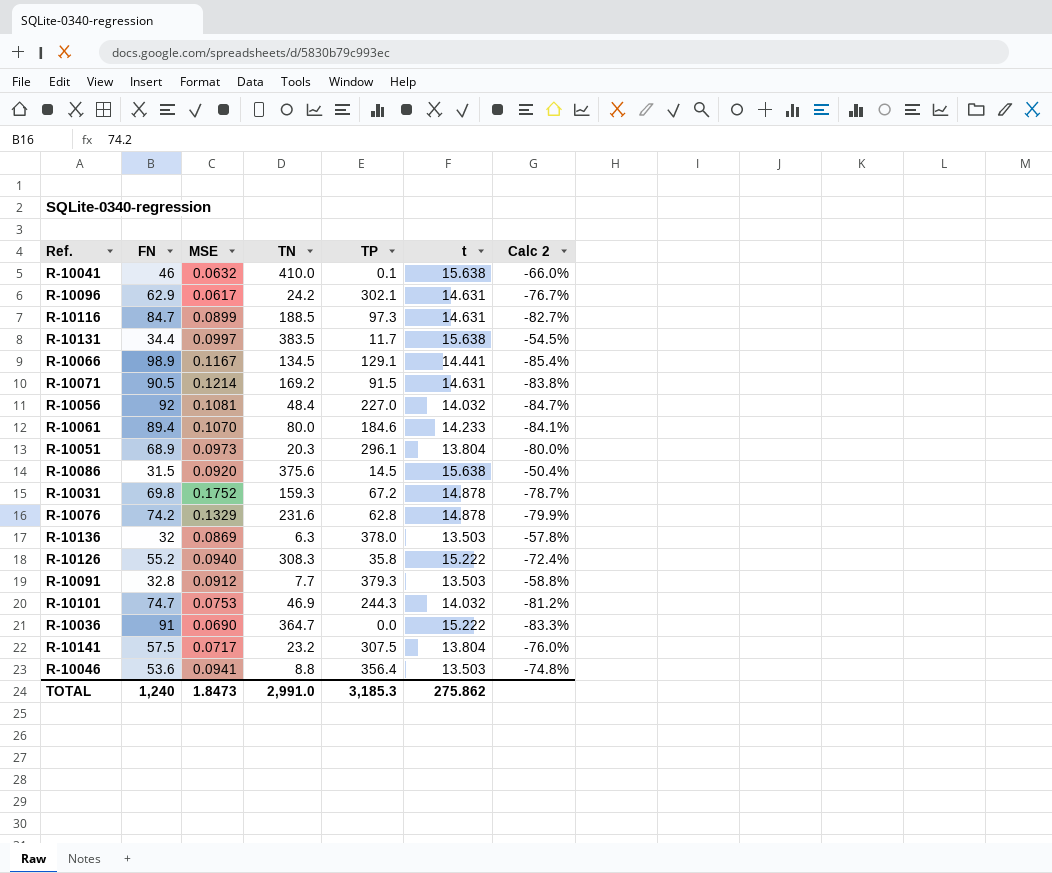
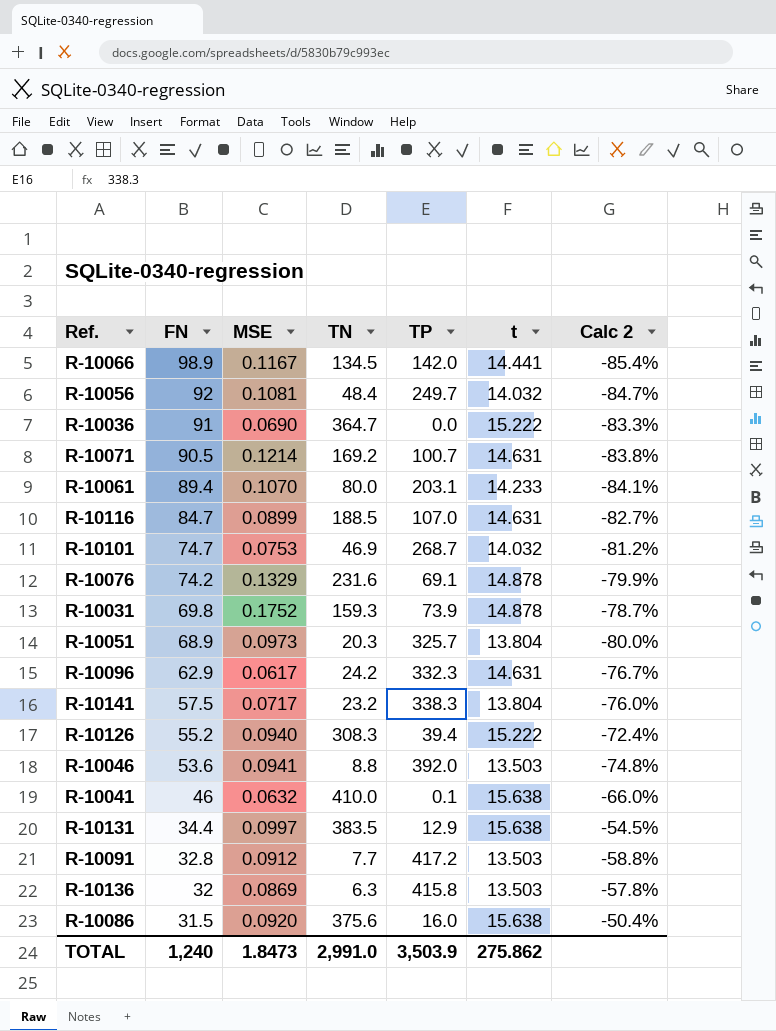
row order: none -> FN descending
R-10066 | TP: 129.1 -> 142.0
R-10056 | TP: 227.0 -> 249.7
R-10071 | TP: 91.5 -> 100.7
R-10061 | TP: 184.6 -> 203.1
R-10116 | TP: 97.3 -> 107.0
R-10101 | TP: 244.3 -> 268.7
R-10076 | TP: 62.8 -> 69.1
R-10031 | TP: 67.2 -> 73.9
R-10051 | TP: 296.1 -> 325.7
R-10096 | TP: 302.1 -> 332.3
R-10141 | TP: 307.5 -> 338.3
R-10126 | TP: 35.8 -> 39.4
R-10046 | TP: 356.4 -> 392.0
R-10131 | TP: 11.7 -> 12.9
R-10091 | TP: 379.3 -> 417.2
R-10136 | TP: 378.0 -> 415.8
R-10086 | TP: 14.5 -> 16.0
TOTAL | TP: 3,185.3 -> 3,503.9

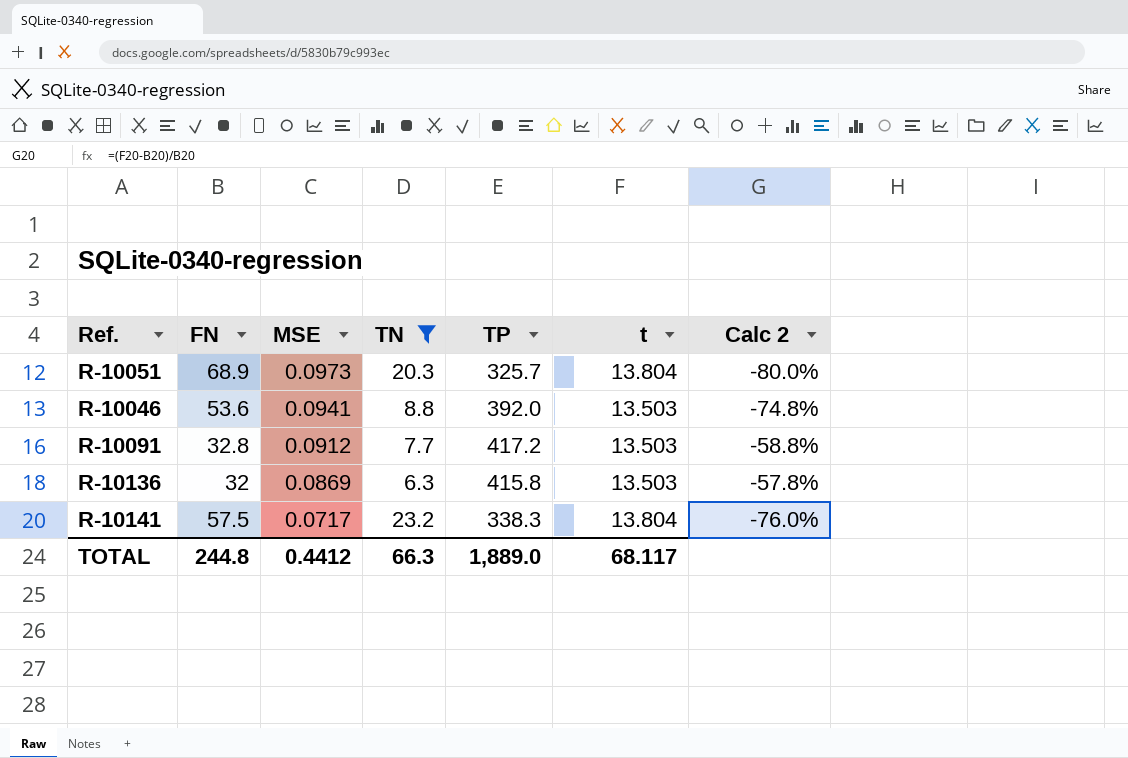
filter: none -> TN <= 23.2
row order: FN descending -> MSE descending
TOTAL | FN: 1,240 -> 244.8
TOTAL | MSE: 1.8473 -> 0.4412
TOTAL | TN: 2,991.0 -> 66.3
TOTAL | TP: 3,503.9 -> 1,889.0
TOTAL | t: 275.862 -> 68.117

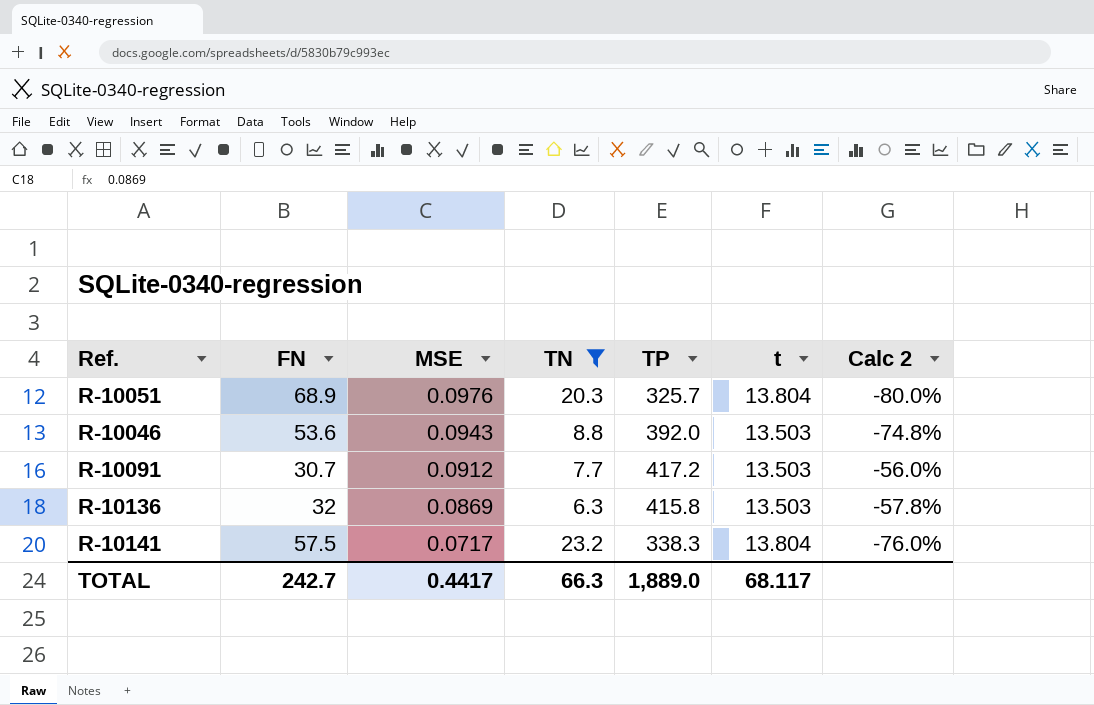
R-10051 | MSE: 0.0973 -> 0.0976
R-10046 | MSE: 0.0941 -> 0.0943
R-10091 | FN: 32.8 -> 30.7
R-10091 | Calc 2: -58.8% -> -56.0%
TOTAL | FN: 244.8 -> 242.7
TOTAL | MSE: 0.4412 -> 0.4417

